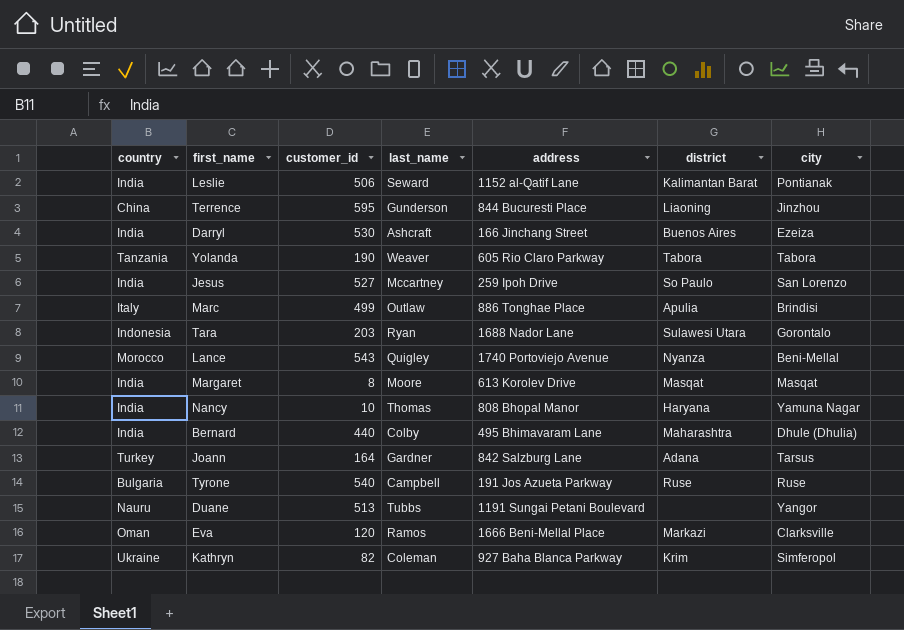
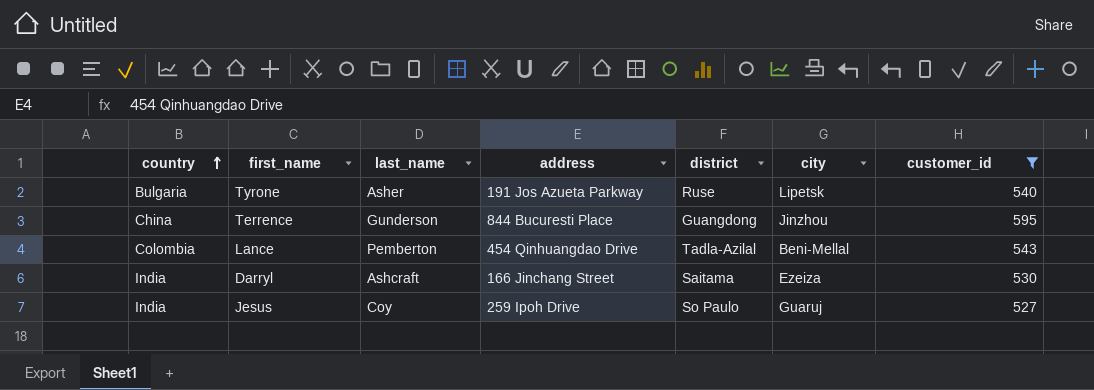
filter: none -> customer_id >= 527
row order: none -> country ascending
column customer_id | position: 3 -> 7
Tyrone | last_name: Campbell -> Asher
Tyrone | city: Ruse -> Lipetsk
Terrence | district: Liaoning -> Guangdong
Lance | country: Morocco -> Colombia
Lance | last_name: Quigley -> Pemberton
Lance | address: 1740 Portoviejo Avenue -> 454 Qinhuangdao Drive
Lance | district: Nyanza -> Tadla-Azilal
Darryl | district: Buenos Aires -> Saitama
Jesus | last_name: Mccartney -> Coy
Jesus | city: San Lorenzo -> Guaruj

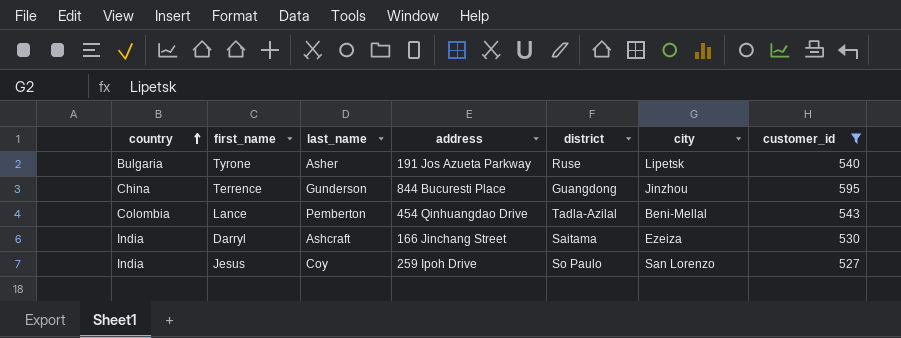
Jesus | city: Guaruj -> San Lorenzo

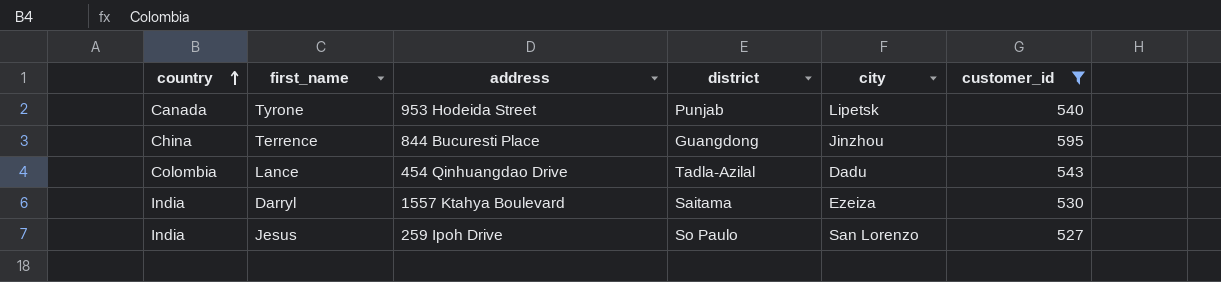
column last_name | position: 3 -> none
Tyrone | country: Bulgaria -> Canada
Tyrone | address: 191 Jos Azueta Parkway -> 953 Hodeida Street
Tyrone | district: Ruse -> Punjab
Lance | city: Beni-Mellal -> Dadu
Darryl | address: 166 Jinchang Street -> 1557 Ktahya Boulevard

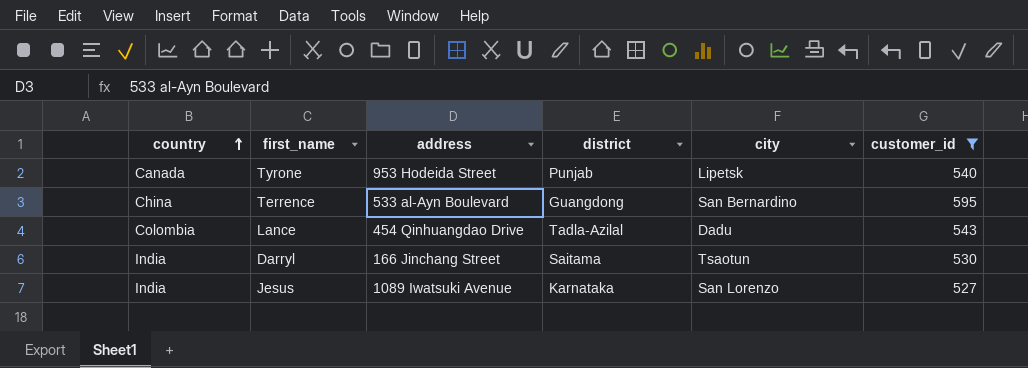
Terrence | address: 844 Bucuresti Place -> 533 al-Ayn Boulevard
Terrence | city: Jinzhou -> San Bernardino
Darryl | address: 1557 Ktahya Boulevard -> 166 Jinchang Street
Darryl | city: Ezeiza -> Tsaotun
Jesus | address: 259 Ipoh Drive -> 1089 Iwatsuki Avenue
Jesus | district: So Paulo -> Karnataka

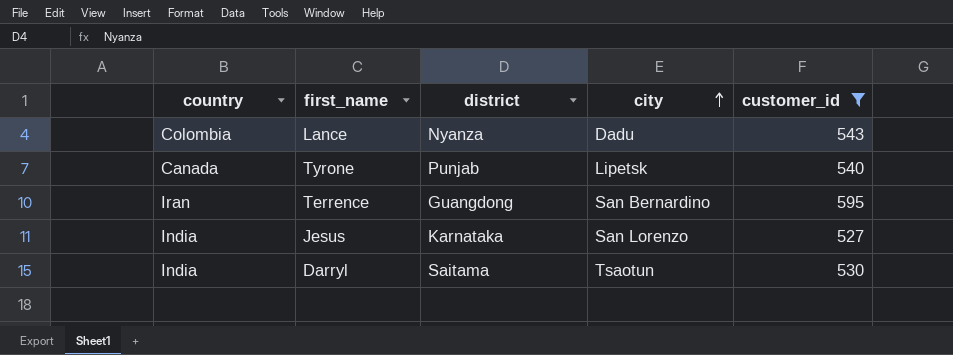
row order: country ascending -> city ascending
column address | position: 3 -> none
Lance | district: Tadla-Azilal -> Nyanza
Terrence | country: China -> Iran

